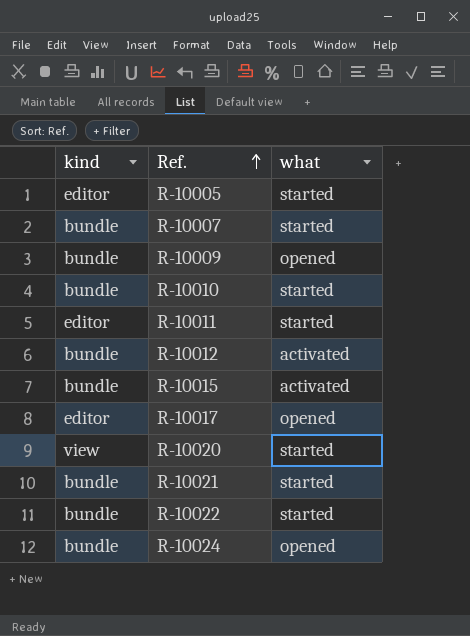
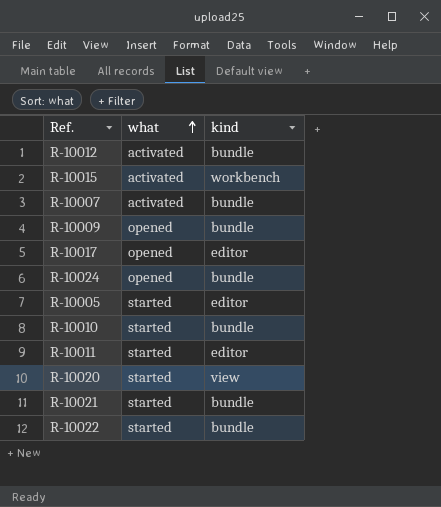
row order: Ref. ascending -> what ascending
column kind | position: 1 -> 3
R-10015 | kind: bundle -> workbench
R-10007 | what: started -> activated

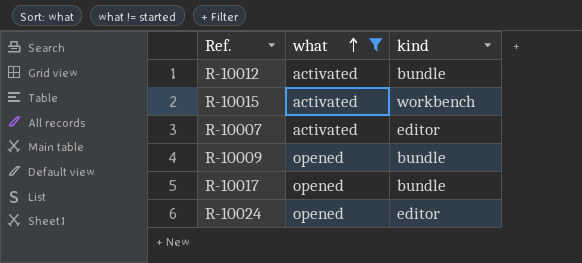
filter: none -> what != started
R-10007 | kind: bundle -> editor
R-10017 | kind: editor -> bundle
R-10024 | kind: bundle -> editor

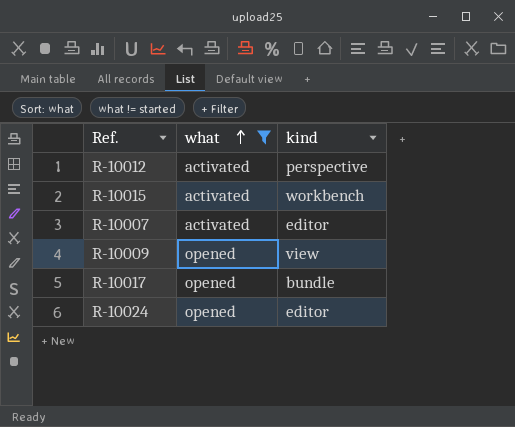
R-10012 | kind: bundle -> perspective
R-10009 | kind: bundle -> view

